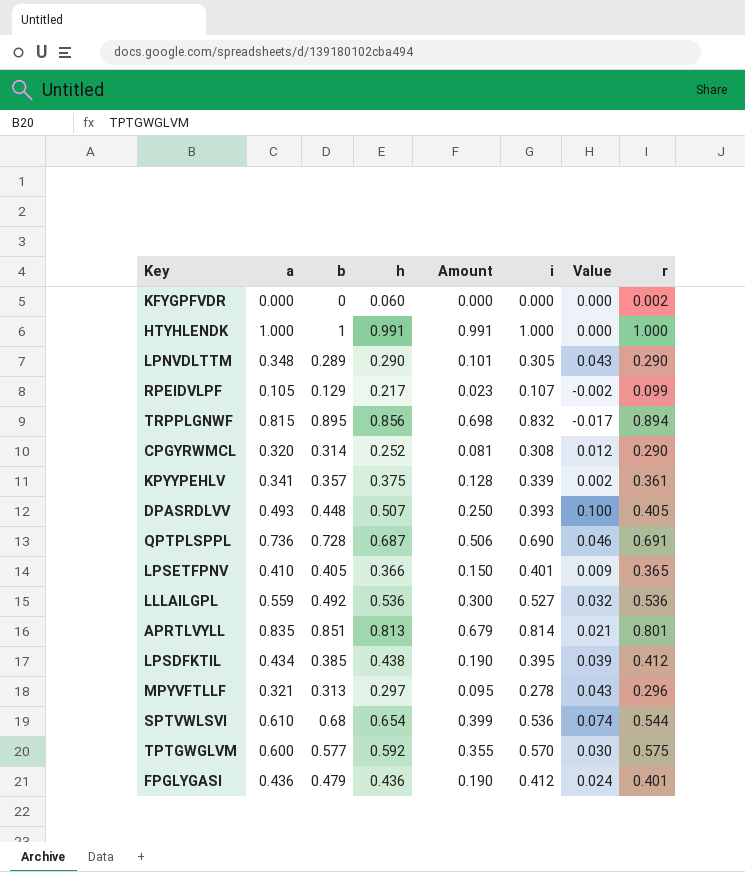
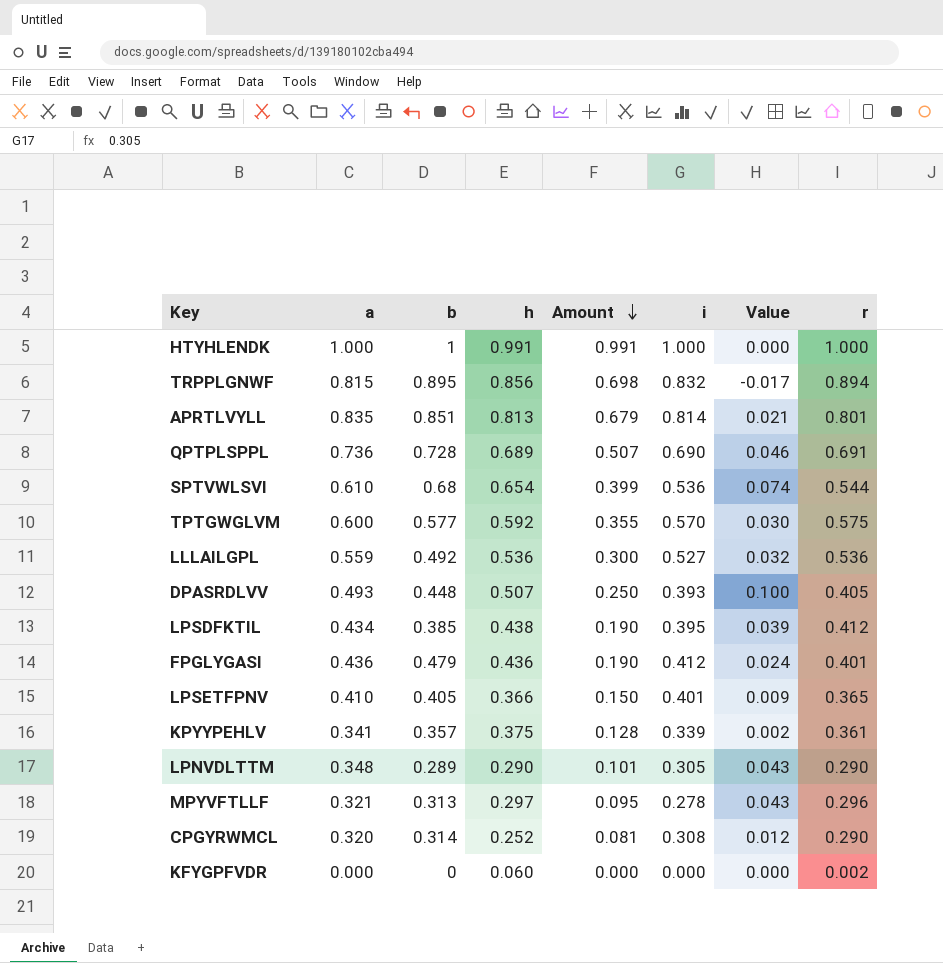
row order: none -> Amount descending
row RPEIDVLPF: 0.105 | 0.129 | 0.217 | 0.023 | 0.107 | -0.002 | 0.099 -> none
QPTPLSPPL | h: 0.687 -> 0.689
QPTPLSPPL | Amount: 0.506 -> 0.507

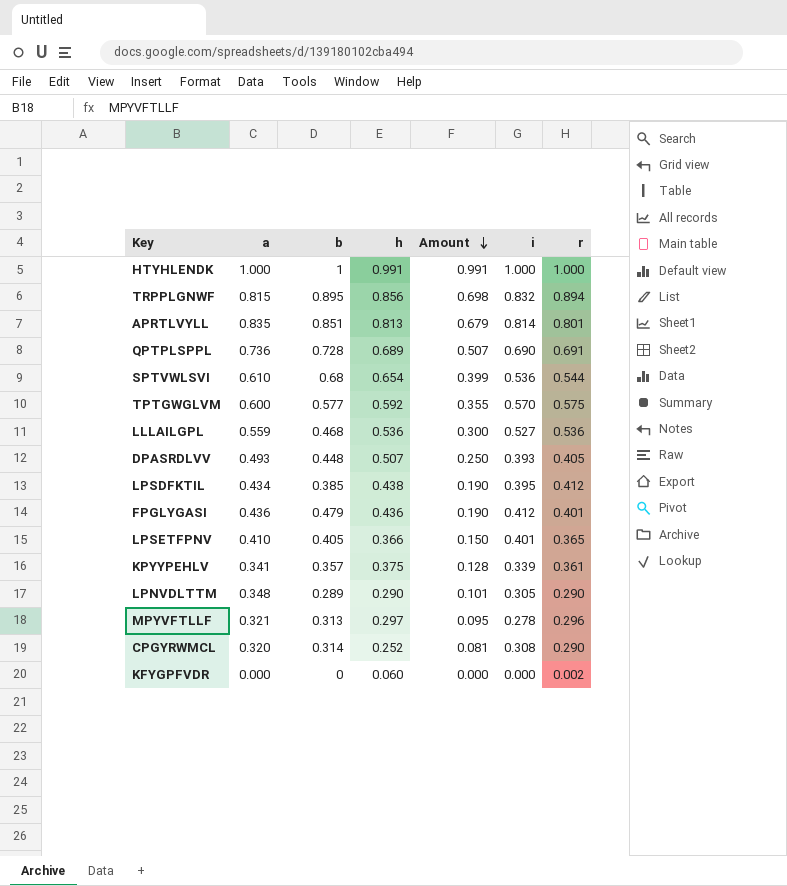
column Value | formula: [a] - [i] -> none
LLLAILGPL | b: 0.492 -> 0.468

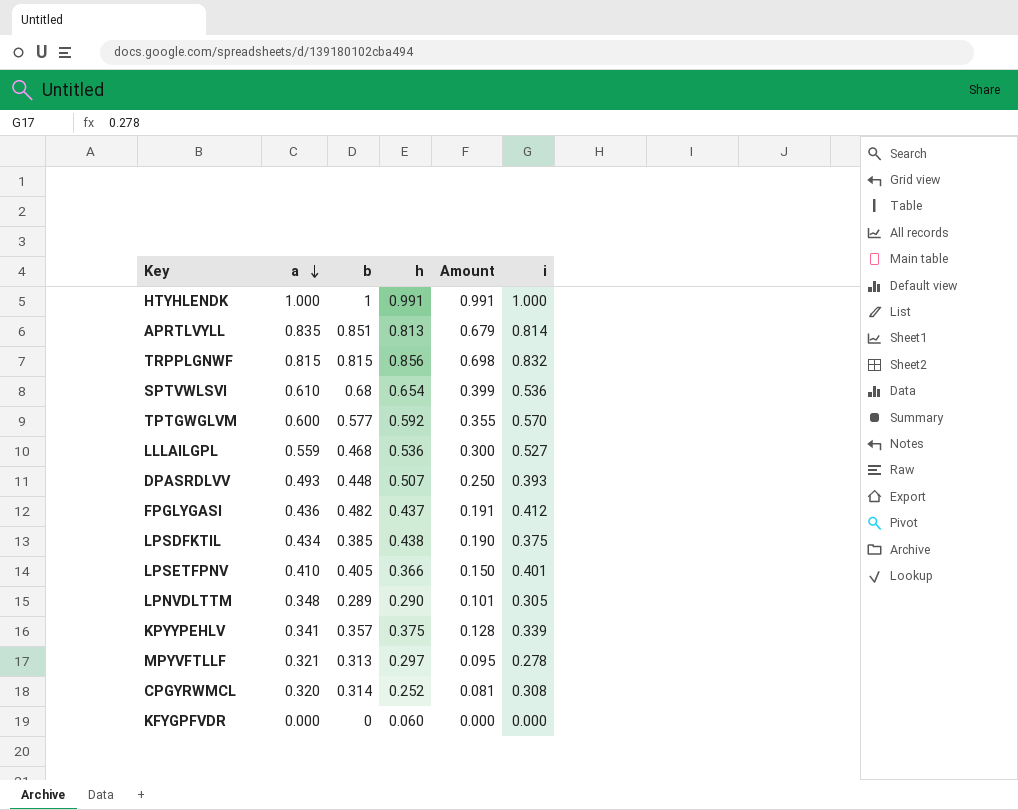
row order: Amount descending -> a descending
column r | position: 7 -> none
row QPTPLSPPL: 0.736 | 0.728 | 0.689 | 0.507 | 0.690 | 0.691 -> none
TRPPLGNWF | b: 0.895 -> 0.815
FPGLYGASI | b: 0.479 -> 0.482
FPGLYGASI | h: 0.436 -> 0.437
FPGLYGASI | Amount: 0.190 -> 0.191
LPSDFKTIL | i: 0.395 -> 0.375

